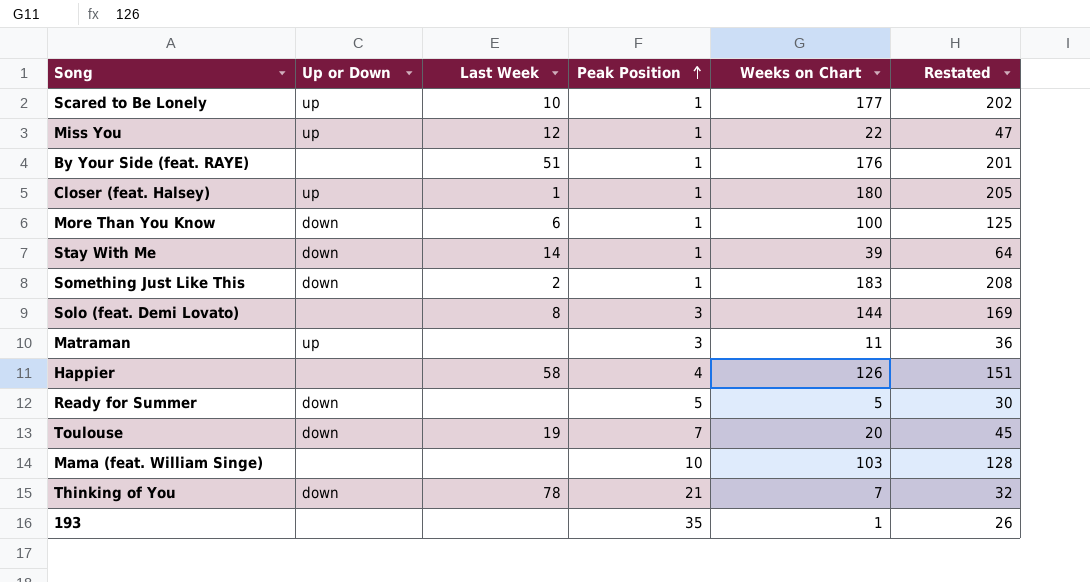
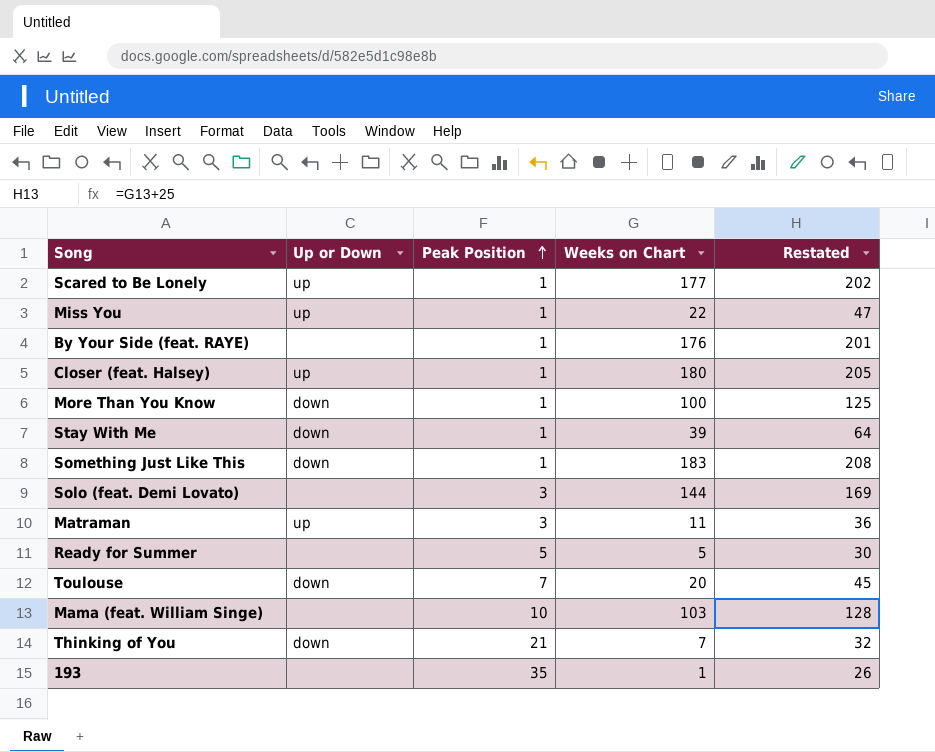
column Last Week | position: 3 -> none
row Happier: none | 58 | 4 | 126 | 151 -> none
Ready for Summer | Up or Down: down -> none

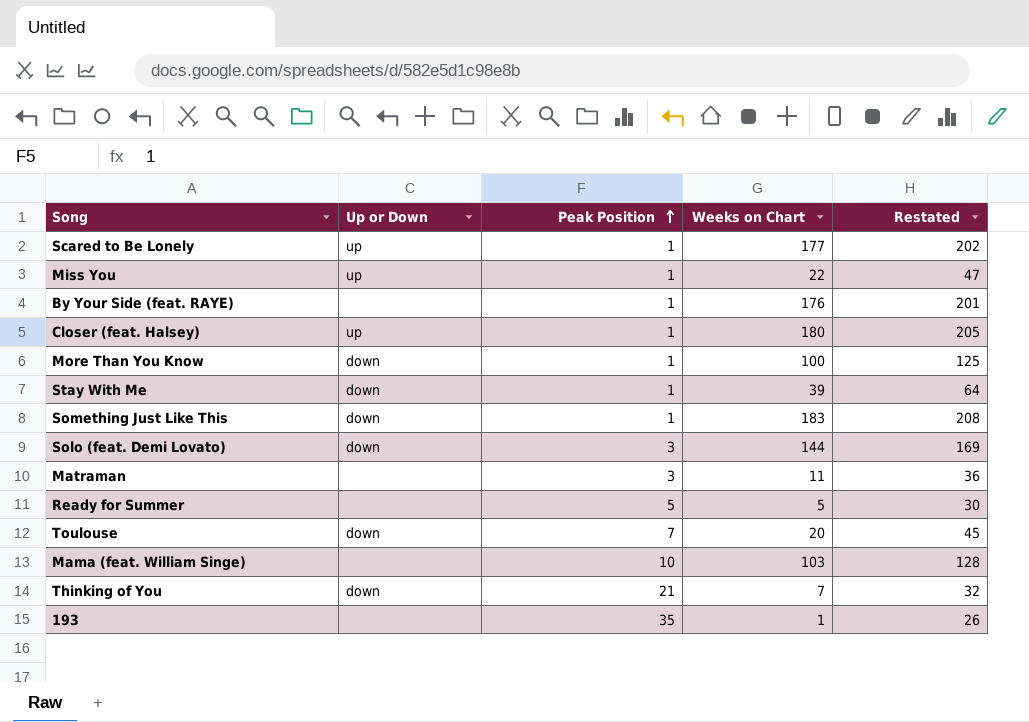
Solo (feat. Demi Lovato) | Up or Down: none -> down
Matraman | Up or Down: up -> none

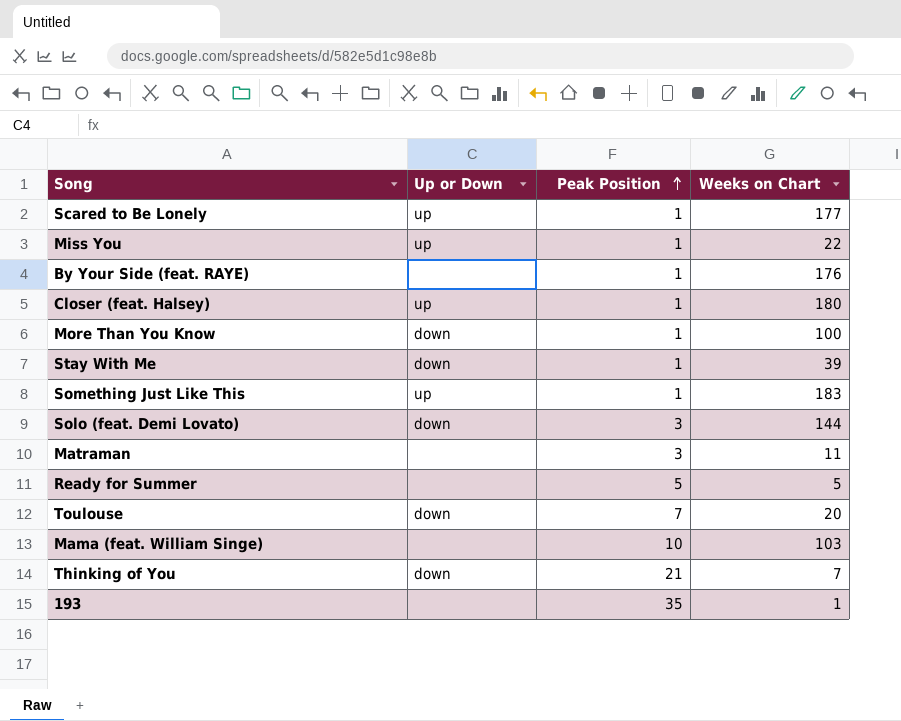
column Restated | formula: [Weeks on Chart] + 25 -> none
Something Just Like This | Up or Down: down -> up

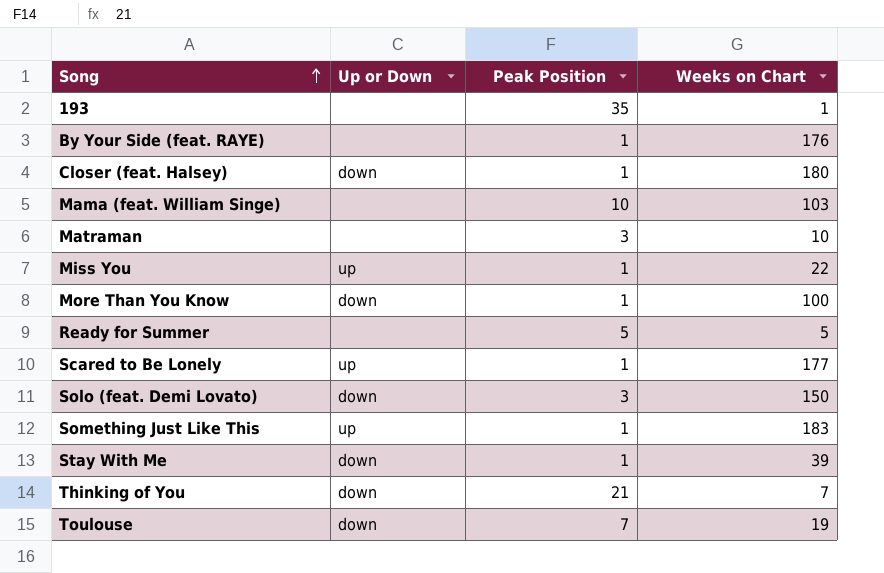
row order: Peak Position ascending -> Song ascending
Closer (feat. Halsey) | Up or Down: up -> down
Matraman | Weeks on Chart: 11 -> 10
Solo (feat. Demi Lovato) | Weeks on Chart: 144 -> 150
Toulouse | Weeks on Chart: 20 -> 19

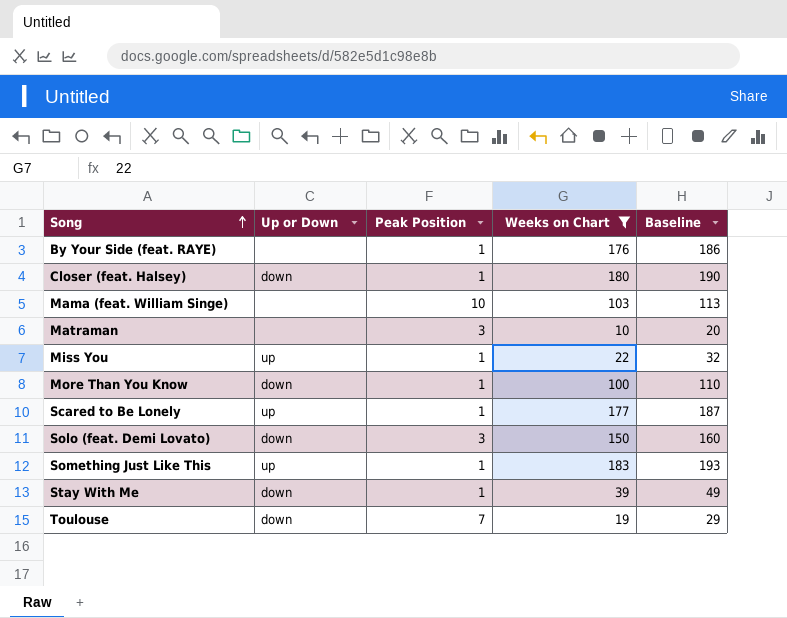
filter: none -> Weeks on Chart >= 10
column Baseline | formula: none -> [Weeks on Chart] + 10

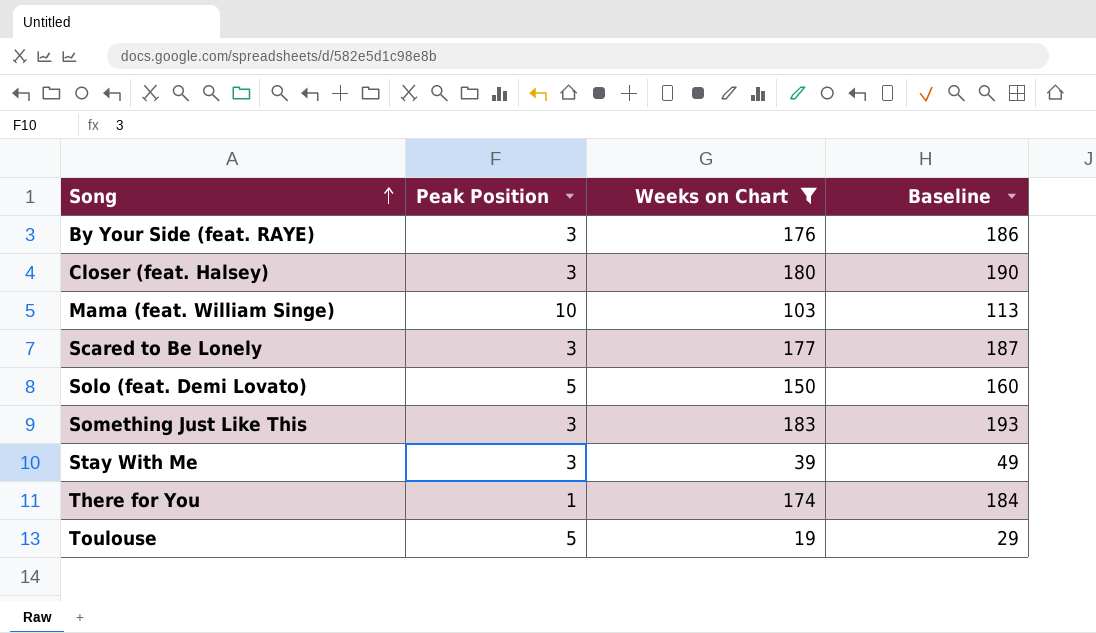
column Up or Down | position: 2 -> none
row Matraman: none | 3 | 10 | 20 -> none
row Miss You: up | 1 | 22 | 32 -> none
row More Than You Know: down | 1 | 100 | 110 -> none
By Your Side (feat. RAYE) | Peak Position: 1 -> 3
Closer (feat. Halsey) | Peak Position: 1 -> 3
Scared to Be Lonely | Peak Position: 1 -> 3
Solo (feat. Demi Lovato) | Peak Position: 3 -> 5
Something Just Like This | Peak Position: 1 -> 3
Stay With Me | Peak Position: 1 -> 3
row There for You: none -> 1 | 174 | 184
Toulouse | Peak Position: 7 -> 5

